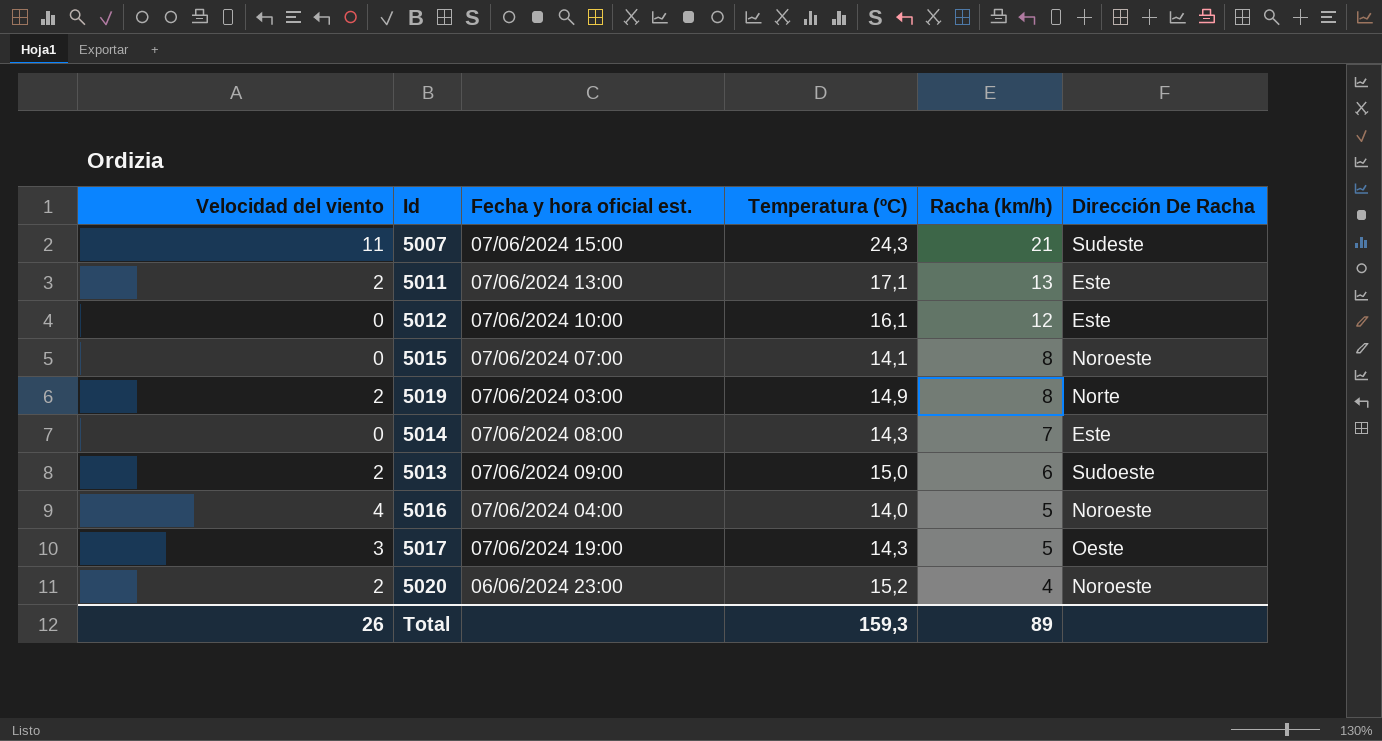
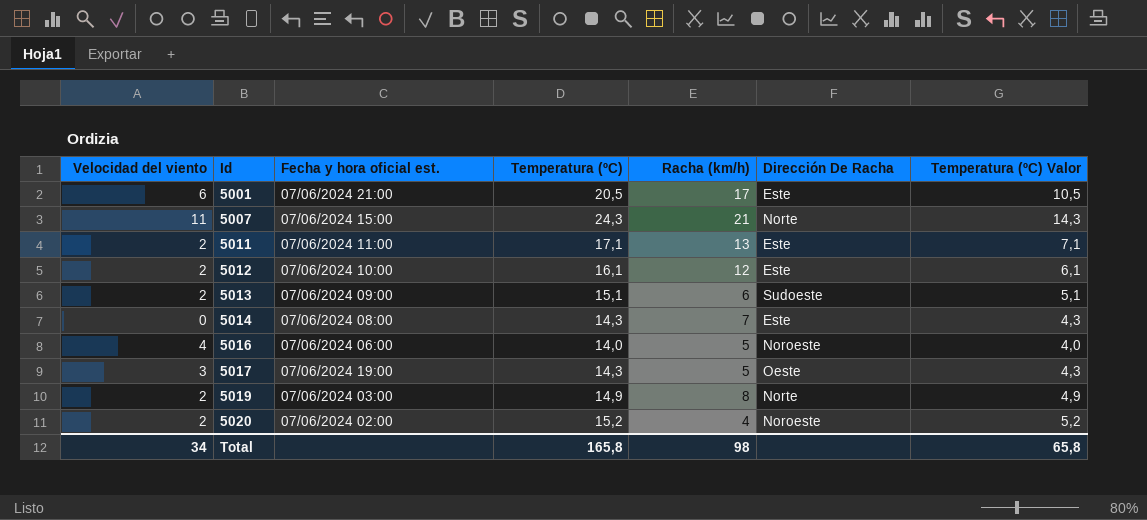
row order: Racha (km/h) descending -> Id ascending
column Temperatura (ºC) Valor | formula: none -> [Temperatura (ºC)] - 10
row 5015: 0 | 07/06/2024 07:00 | 14,1 | 8 | Noroeste -> none
row 5001: none -> 6 | 07/06/2024 21:00 | 20,5 | 17 | Este | 10,5
5007 | Dirección De Racha: Sudeste -> Norte
5011 | Fecha y hora oficial est.: 07/06/2024 13:00 -> 07/06/2024 11:00
5012 | Velocidad del viento: 0 -> 2
5013 | Temperatura (ºC): 15,0 -> 15,1
5016 | Fecha y hora oficial est.: 07/06/2024 04:00 -> 07/06/2024 06:00
5020 | Fecha y hora oficial est.: 06/06/2024 23:00 -> 07/06/2024 02:00
Total | Velocidad del viento: 26 -> 34
Total | Temperatura (ºC): 159,3 -> 165,8
Total | Racha (km/h): 89 -> 98

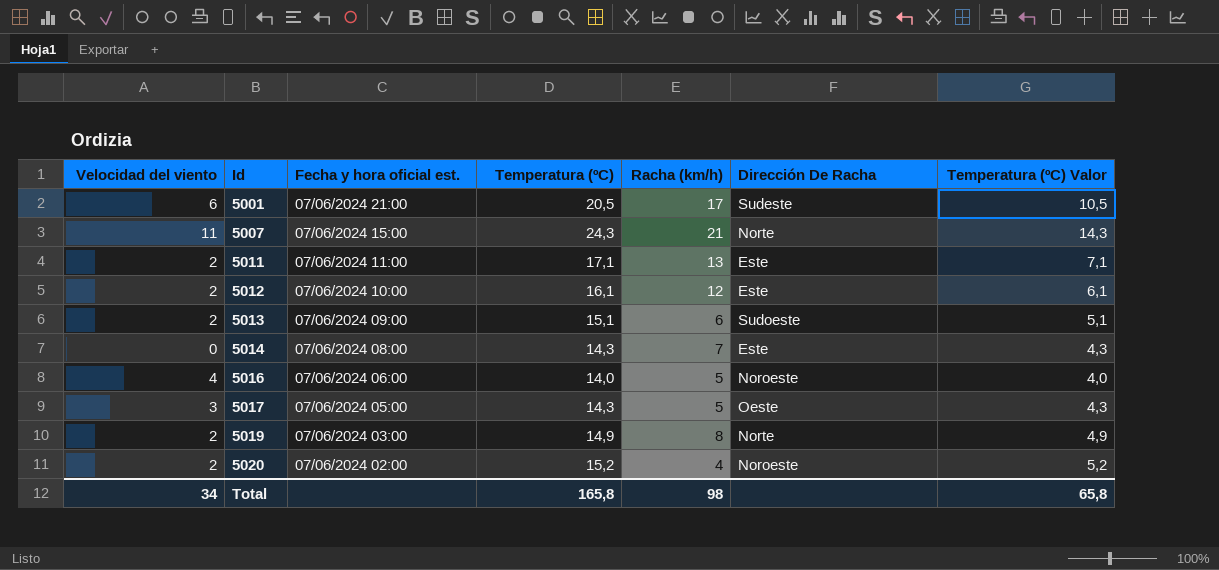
5001 | Dirección De Racha: Este -> Sudeste
5017 | Fecha y hora oficial est.: 07/06/2024 19:00 -> 07/06/2024 05:00

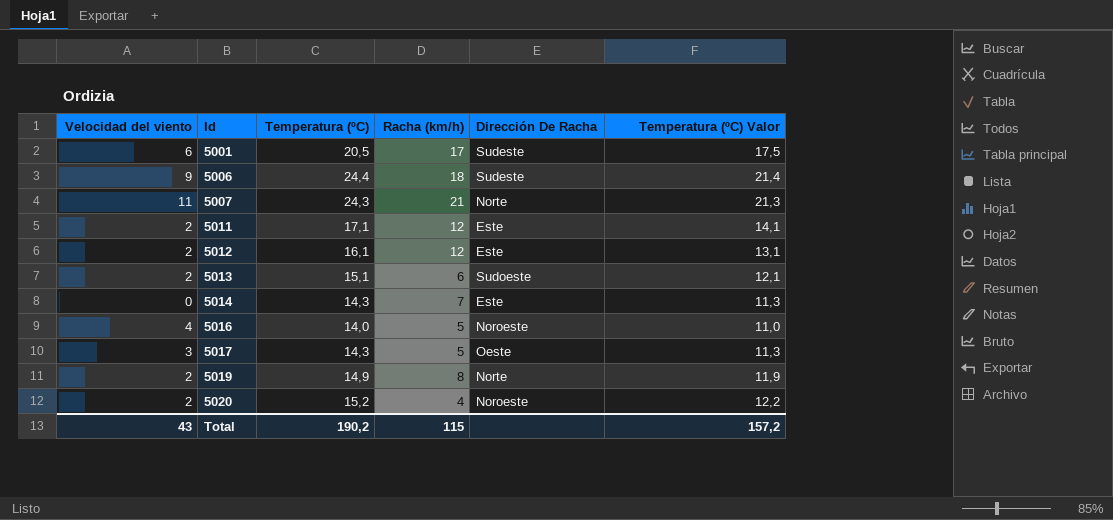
column Fecha y hora oficial est. | position: 3 -> none
column Temperatura (ºC) Valor | formula: [Temperatura (ºC)] - 10 -> [Temperatura (ºC)] - 3
row 5006: none -> 9 | 24,4 | 18 | Sudeste | 21,4
5011 | Racha (km/h): 13 -> 12
Total | Velocidad del viento: 34 -> 43
Total | Temperatura (ºC): 165,8 -> 190,2
Total | Racha (km/h): 98 -> 115
Total | Temperatura (ºC) Valor: 65,8 -> 157,2

